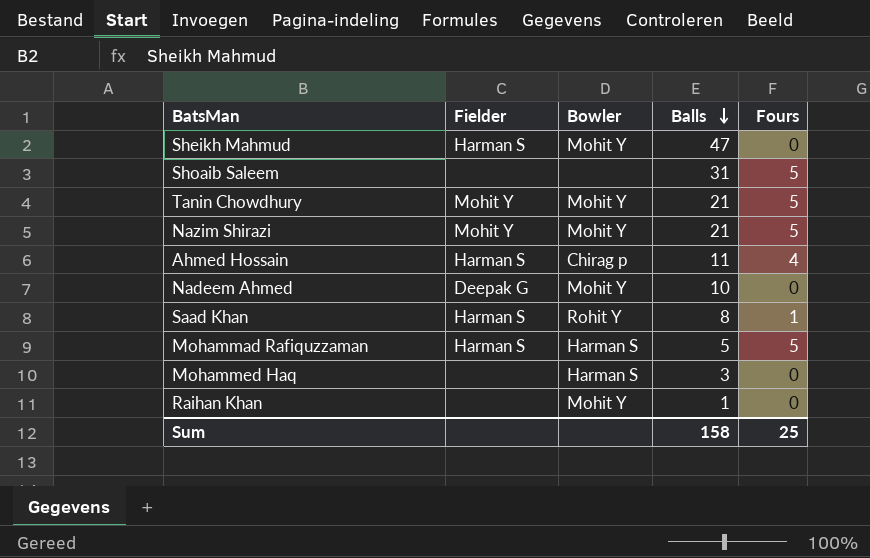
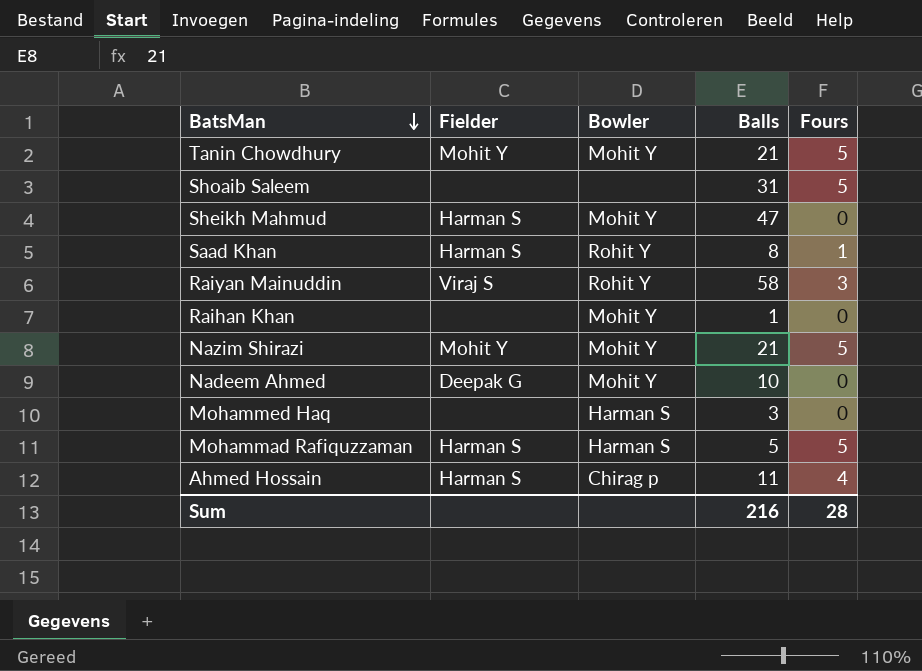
row order: Balls descending -> BatsMan descending
row Raiyan Mainuddin: none -> Viraj S | Rohit Y | 58 | 3
Sum | Balls: 158 -> 216
Sum | Fours: 25 -> 28

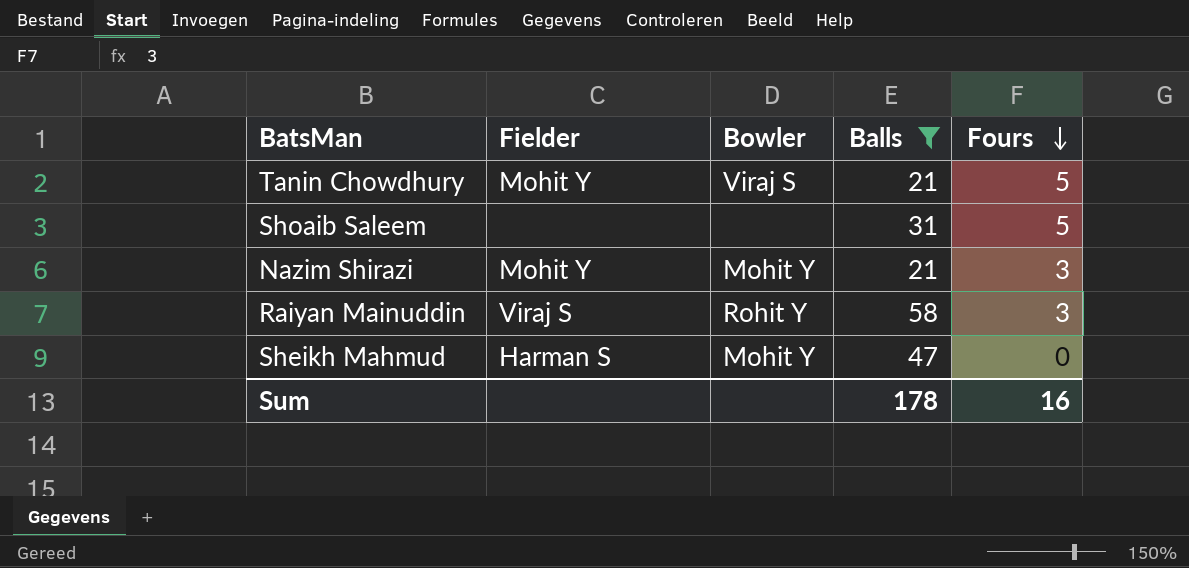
filter: none -> Balls >= 21
row order: BatsMan descending -> Fours descending
Tanin Chowdhury | Bowler: Mohit Y -> Viraj S
Nazim Shirazi | Fours: 5 -> 3
Sum | Balls: 216 -> 178
Sum | Fours: 28 -> 16

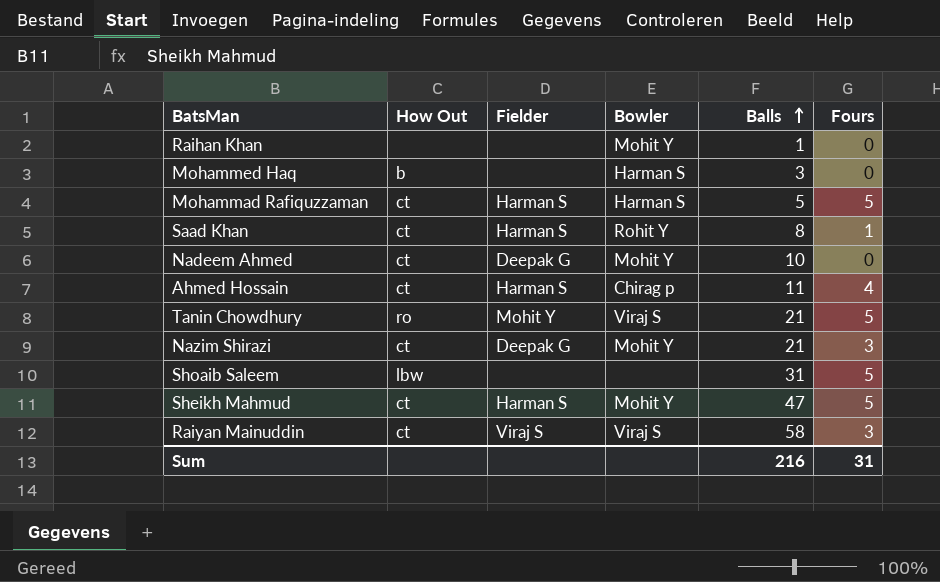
filter: Balls >= 21 -> none
row order: Fours descending -> Balls ascending
column How Out | position: none -> 2
Nazim Shirazi | Fielder: Mohit Y -> Deepak G
Sheikh Mahmud | Fours: 0 -> 5
Raiyan Mainuddin | Bowler: Rohit Y -> Viraj S
Sum | Balls: 178 -> 216
Sum | Fours: 16 -> 31

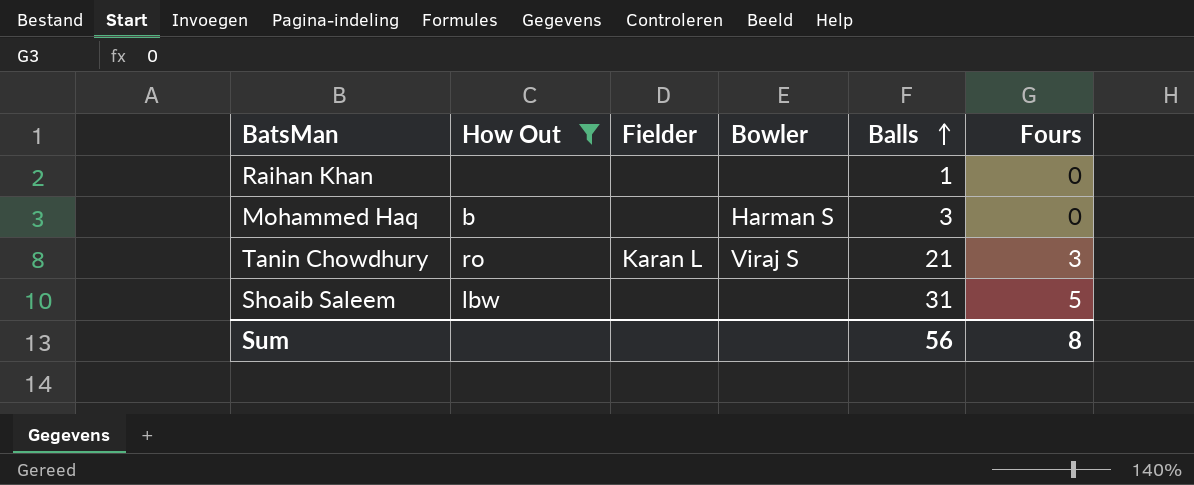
filter: none -> How Out != ct
Raihan Khan | Bowler: Mohit Y -> none
Tanin Chowdhury | Fielder: Mohit Y -> Karan L
Tanin Chowdhury | Fours: 5 -> 3
Sum | Balls: 216 -> 56
Sum | Fours: 31 -> 8

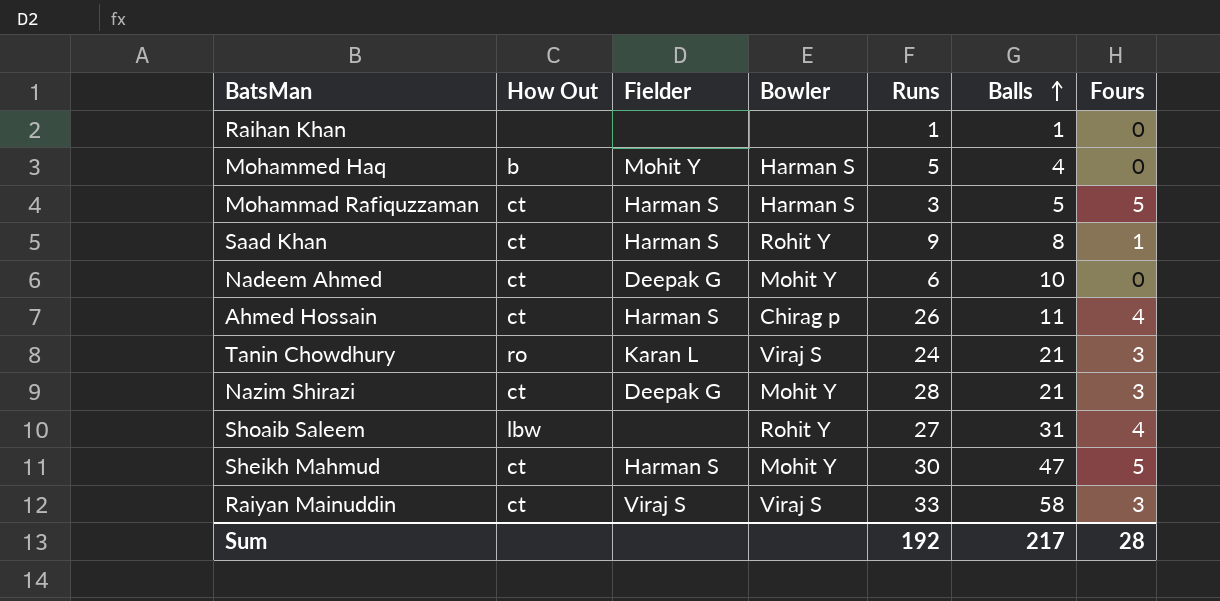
filter: How Out != ct -> none
column Runs | position: none -> 5
Mohammed Haq | Fielder: none -> Mohit Y
Mohammed Haq | Balls: 3 -> 4
Shoaib Saleem | Bowler: none -> Rohit Y
Shoaib Saleem | Fours: 5 -> 4
Sum | Balls: 56 -> 217
Sum | Fours: 8 -> 28

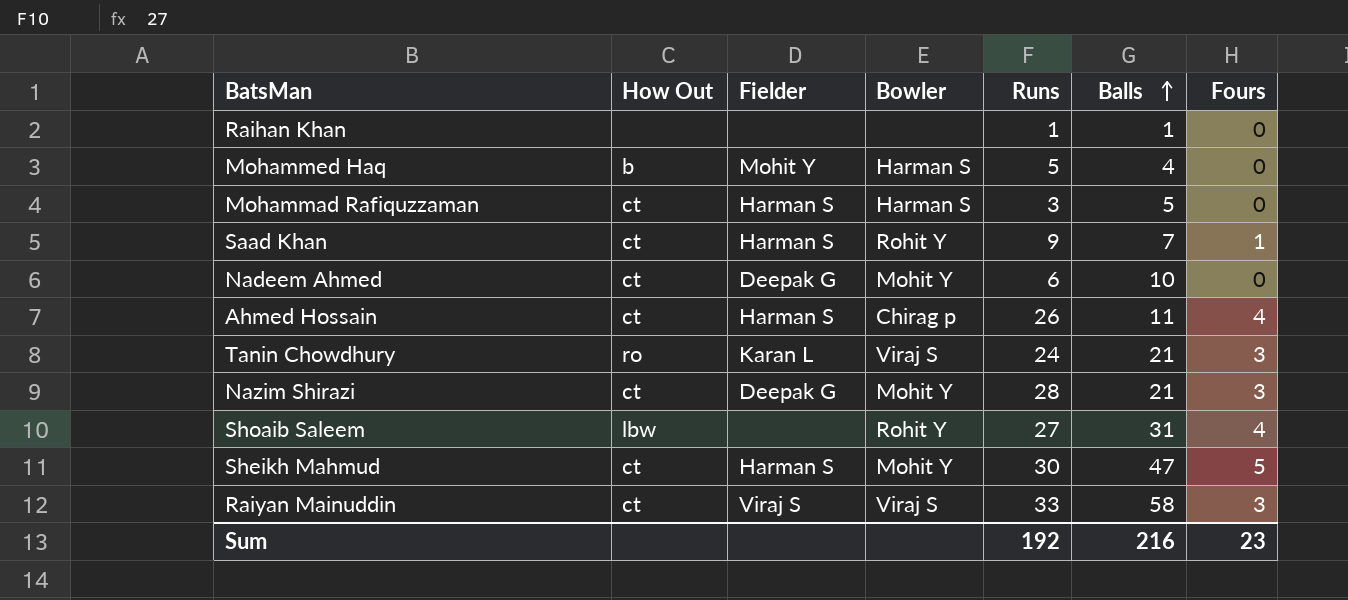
Mohammad Rafiquzzaman | Fours: 5 -> 0
Saad Khan | Balls: 8 -> 7
Sum | Balls: 217 -> 216
Sum | Fours: 28 -> 23

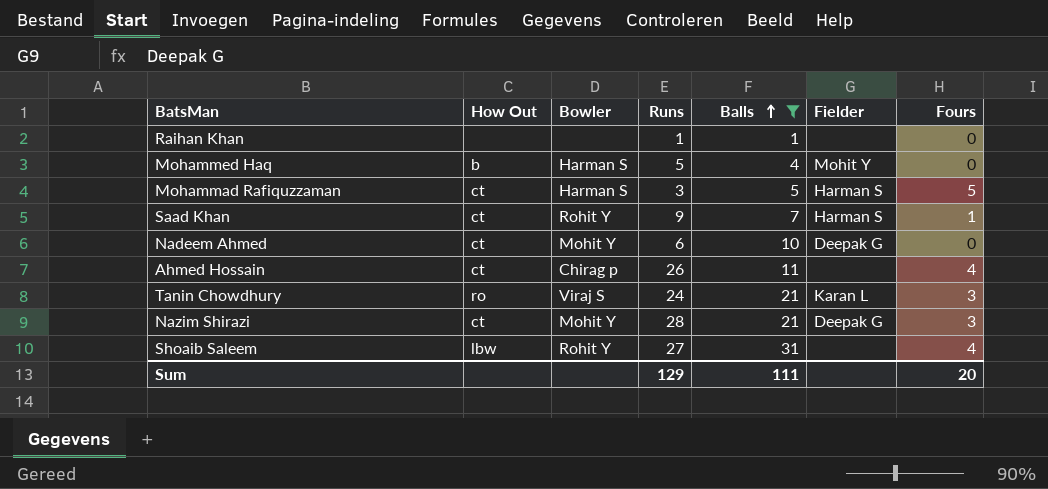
filter: none -> Balls <= 31
column Fielder | position: 3 -> 6
Mohammad Rafiquzzaman | Fours: 0 -> 5
Ahmed Hossain | Fielder: Harman S -> none
Sum | Runs: 192 -> 129
Sum | Balls: 216 -> 111
Sum | Fours: 23 -> 20

